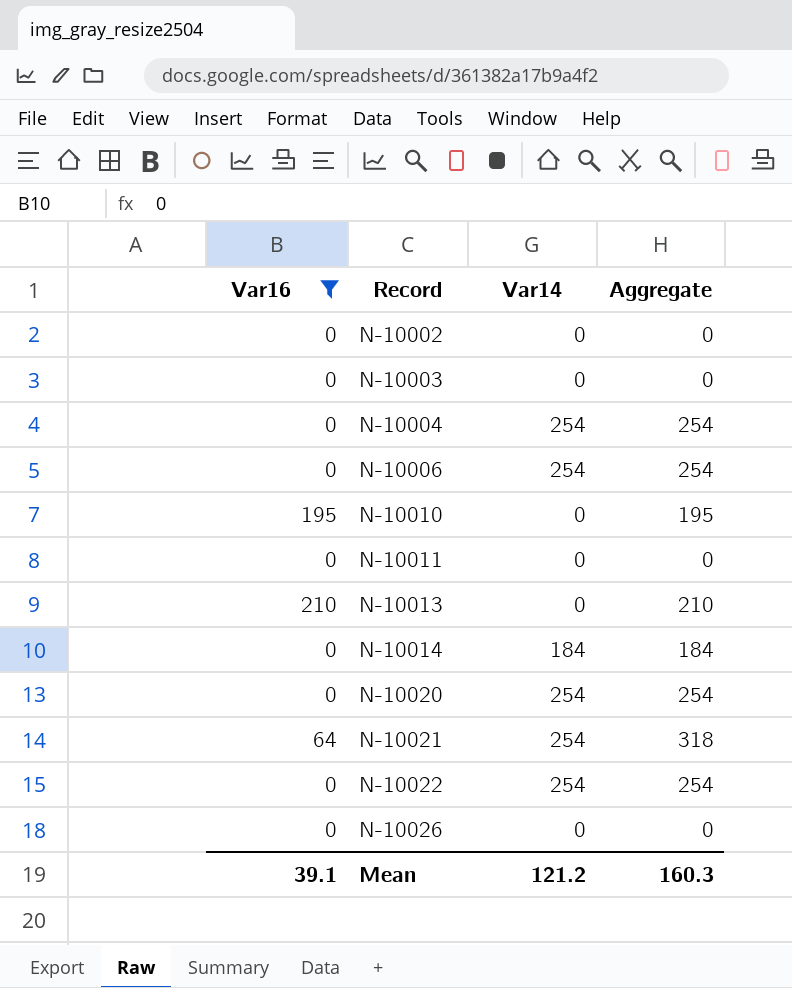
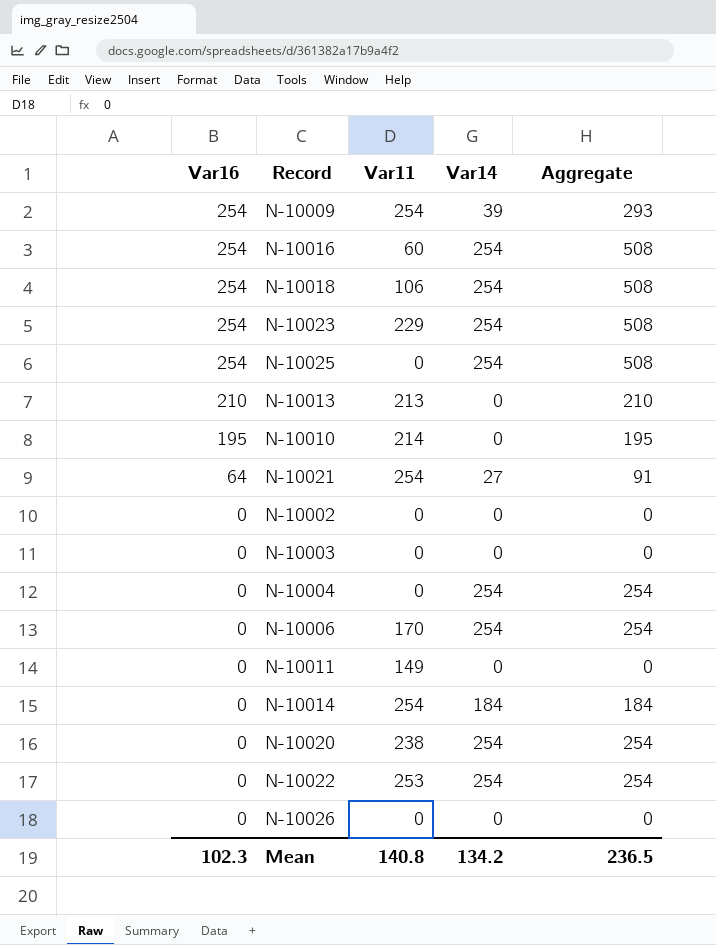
filter: Var16 != 254 -> none
row order: Record ascending -> Var16 descending
column Var11 | position: none -> 3
N-10021 | Var14: 254 -> 27
N-10021 | Aggregate: 318 -> 91
Mean | Var16: 39.1 -> 102.3
Mean | Var14: 121.2 -> 134.2
Mean | Aggregate: 160.3 -> 236.5

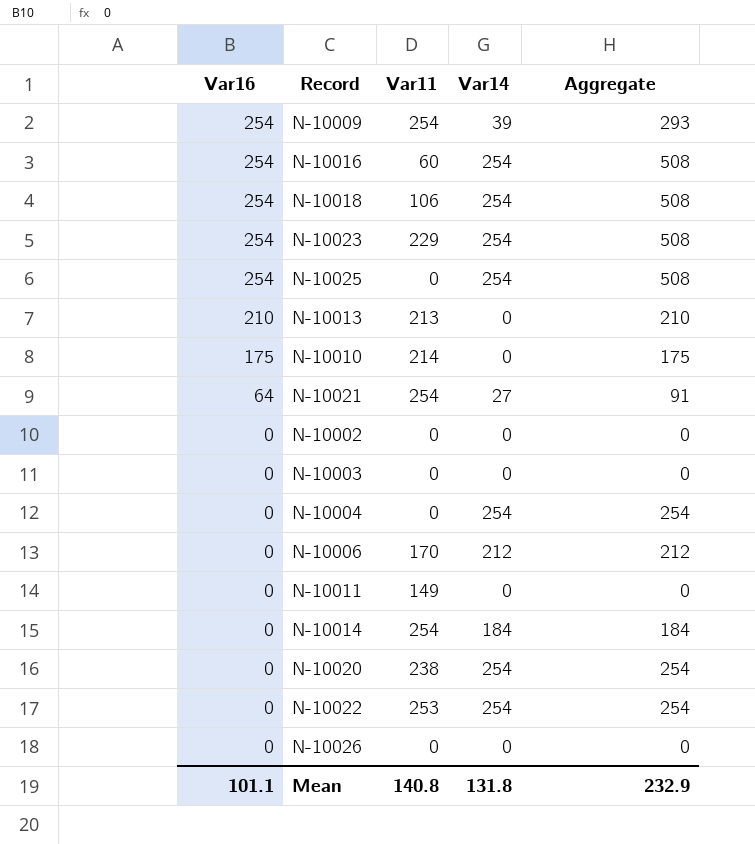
N-10010 | Var16: 195 -> 175
N-10010 | Aggregate: 195 -> 175
N-10006 | Var14: 254 -> 212
N-10006 | Aggregate: 254 -> 212
Mean | Var16: 102.3 -> 101.1
Mean | Var14: 134.2 -> 131.8
Mean | Aggregate: 236.5 -> 232.9

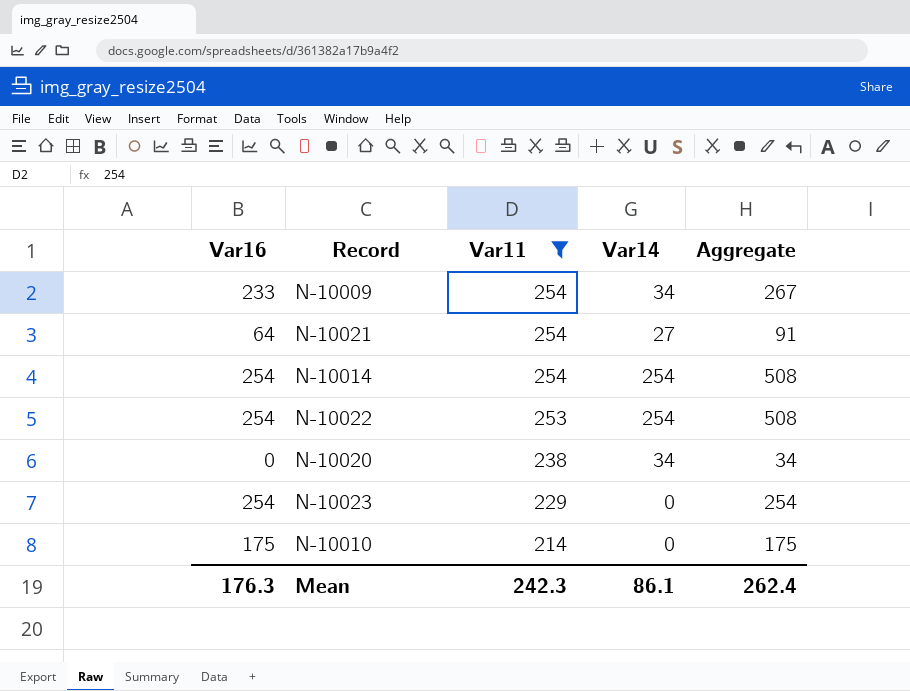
filter: none -> Var11 >= 214
row order: Var16 descending -> Var11 descending
N-10009 | Var16: 254 -> 233
N-10009 | Var14: 39 -> 34
N-10009 | Aggregate: 293 -> 267
N-10014 | Var16: 0 -> 254
N-10014 | Var14: 184 -> 254
N-10014 | Aggregate: 184 -> 508
N-10022 | Var16: 0 -> 254
N-10022 | Aggregate: 254 -> 508
N-10020 | Var14: 254 -> 34
N-10020 | Aggregate: 254 -> 34
N-10023 | Var14: 254 -> 0
N-10023 | Aggregate: 508 -> 254
Mean | Var16: 101.1 -> 176.3
Mean | Var11: 140.8 -> 242.3
Mean | Var14: 131.8 -> 86.1
Mean | Aggregate: 232.9 -> 262.4

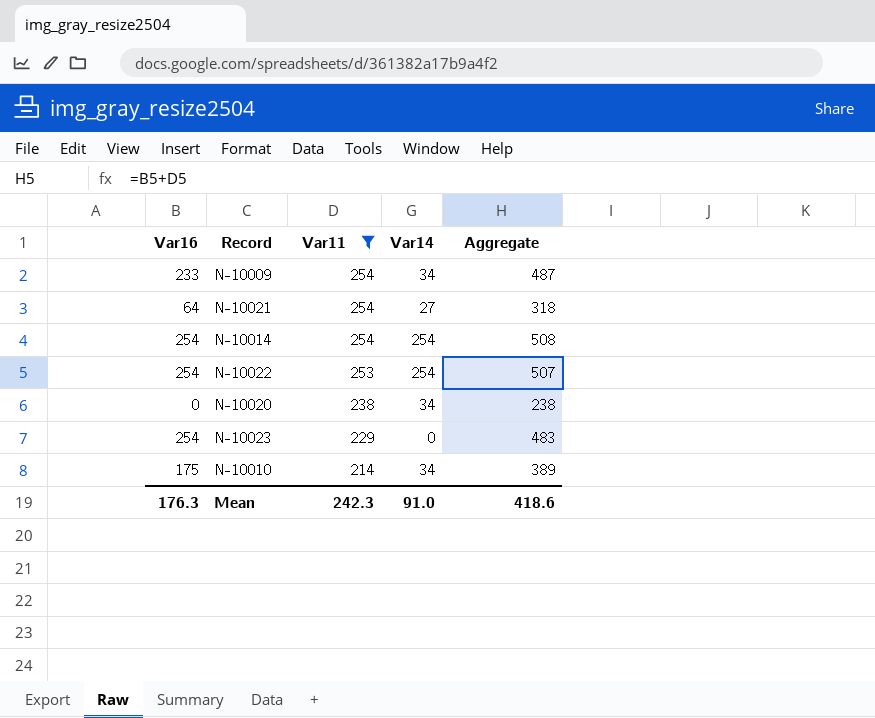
column Aggregate | formula: [Var16] + [Var14] -> [Var16] + [Var11]
N-10010 | Var14: 0 -> 34
Mean | Var14: 86.1 -> 91.0
Mean | Aggregate: 262.4 -> 418.6

